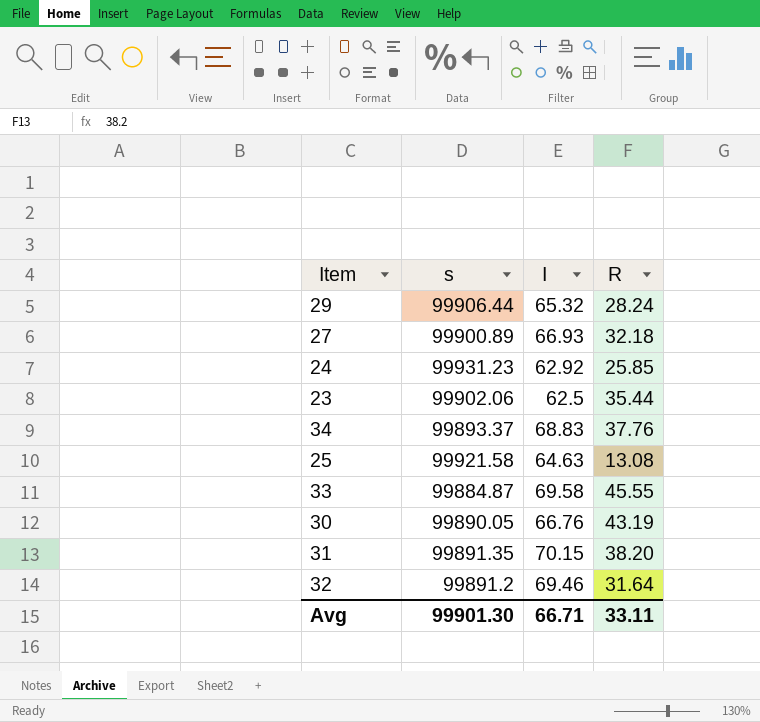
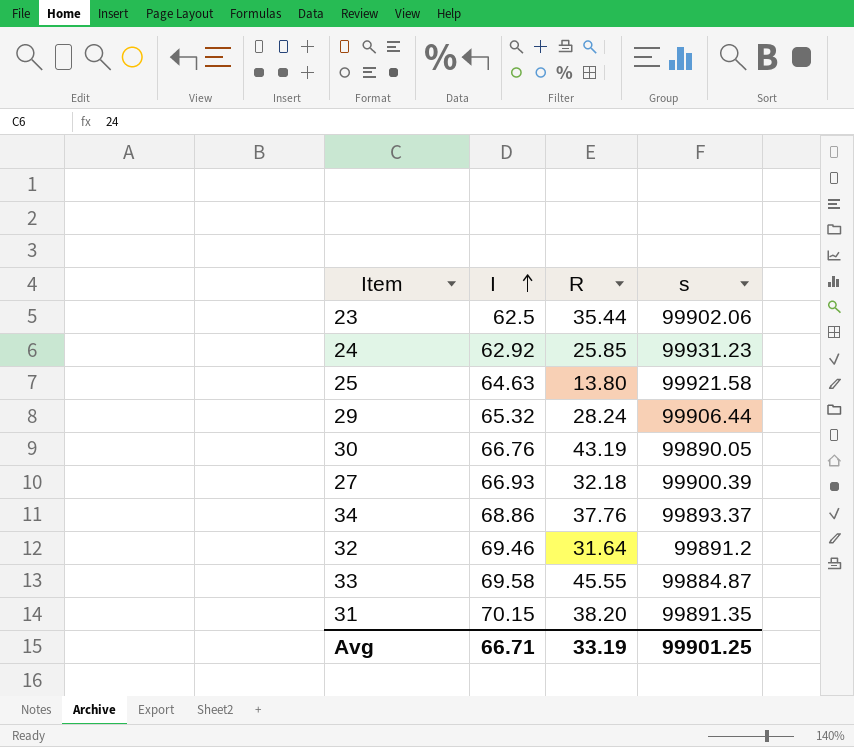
row order: none -> I ascending
column s | position: 2 -> 4
25 | R: 13.08 -> 13.80
27 | s: 99900.89 -> 99900.39
34 | I: 68.83 -> 68.86
Avg | R: 33.11 -> 33.19
Avg | s: 99901.30 -> 99901.25

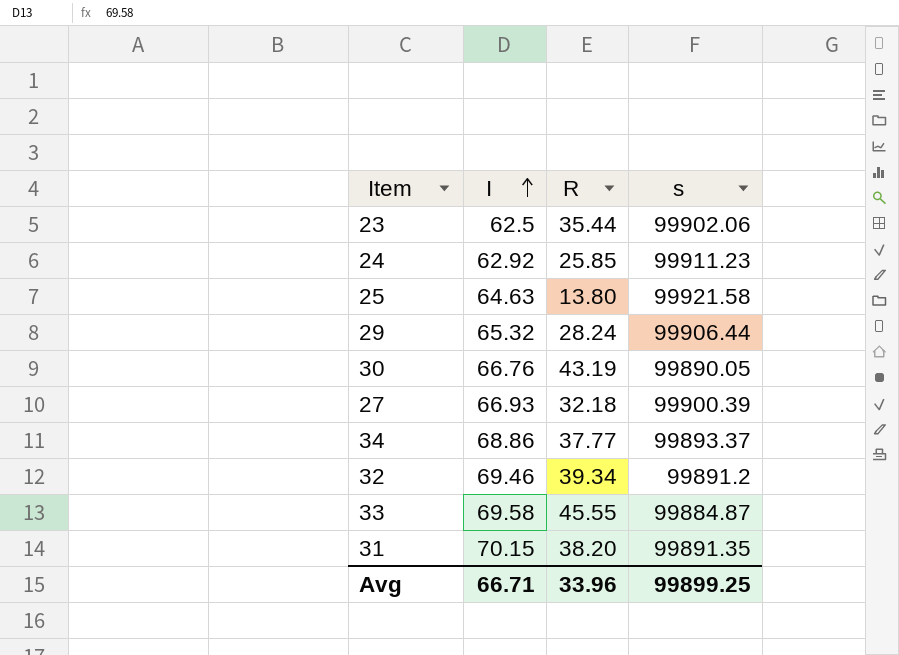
24 | s: 99931.23 -> 99911.23
34 | R: 37.76 -> 37.77
32 | R: 31.64 -> 39.34
Avg | R: 33.19 -> 33.96
Avg | s: 99901.25 -> 99899.25

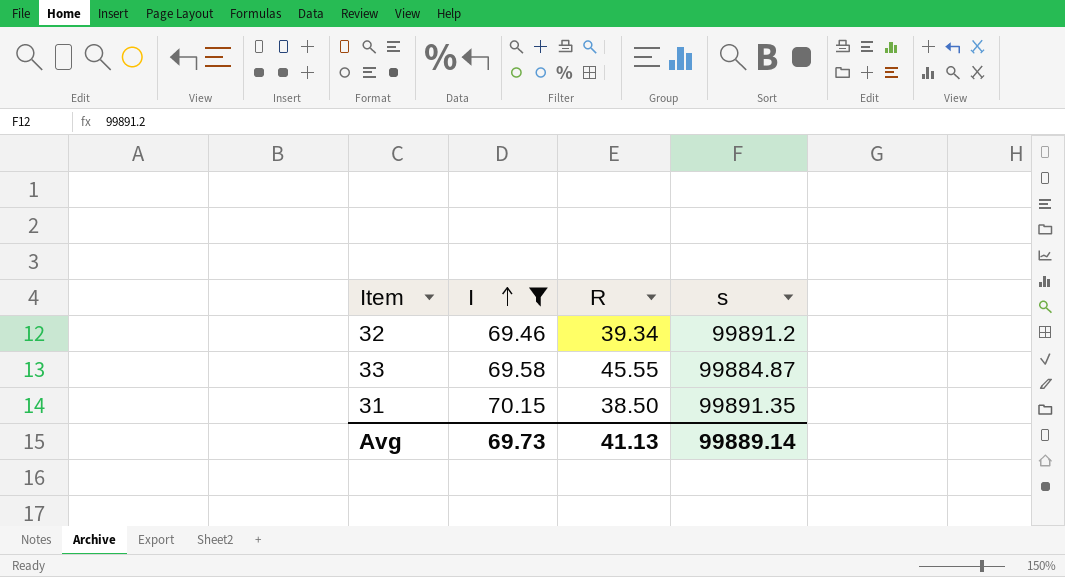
filter: none -> I >= 69.46
31 | R: 38.20 -> 38.50
Avg | I: 66.71 -> 69.73
Avg | R: 33.96 -> 41.13
Avg | s: 99899.25 -> 99889.14

